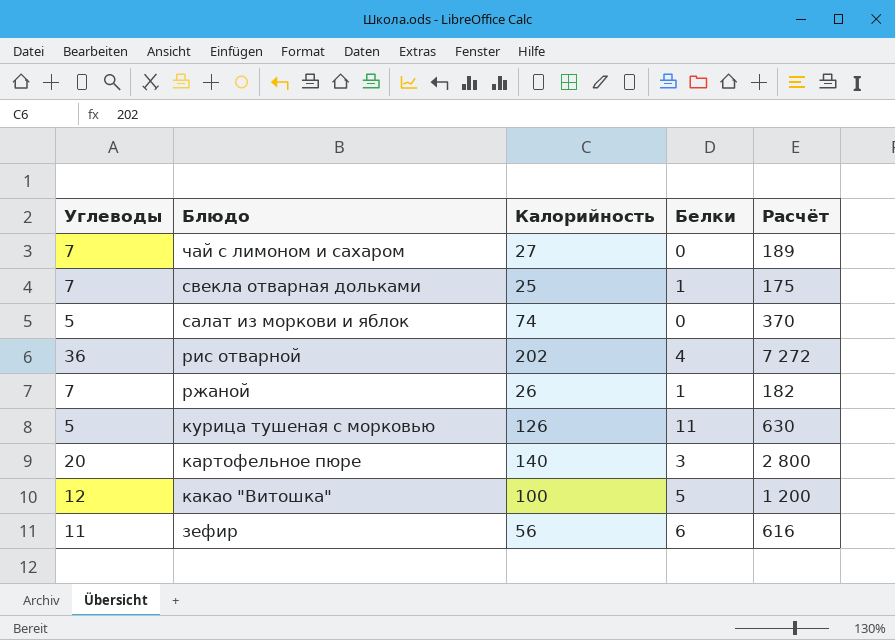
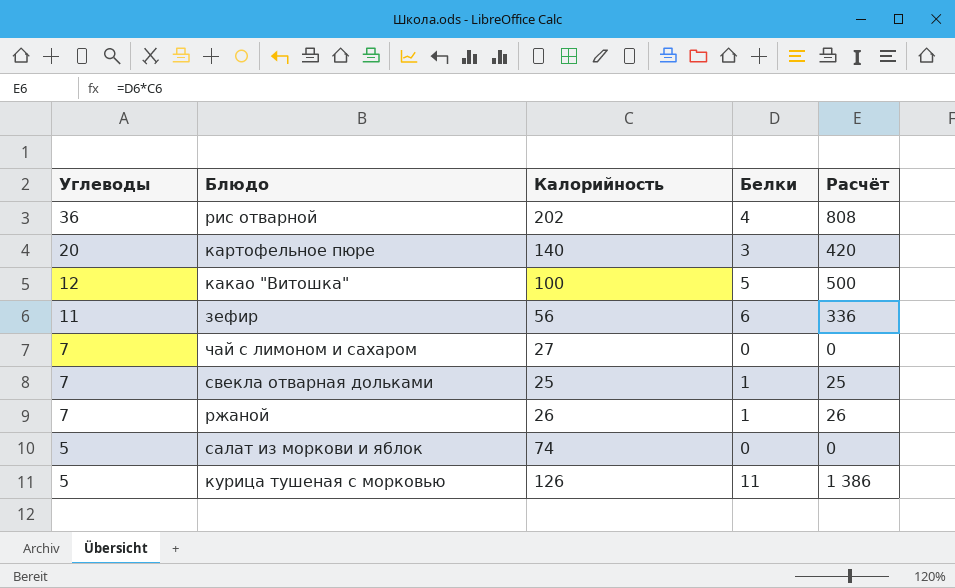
row order: Блюдо descending -> Углеводы descending
column Расчёт | formula: [Углеводы] * [Калорийность] -> [Калорийность] * [Белки]

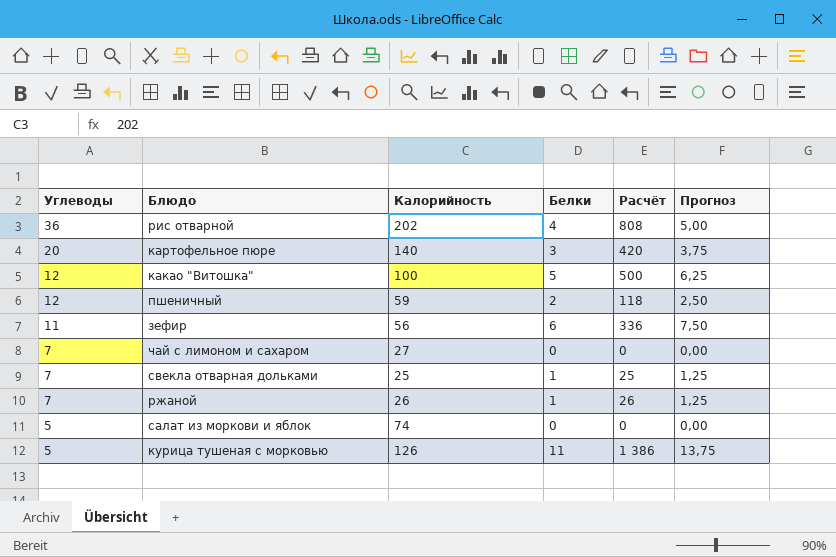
column Прогноз | formula: none -> [Белки] * 1,25
row пшеничный: none -> 12 | 59 | 2 | 118 | 2,50

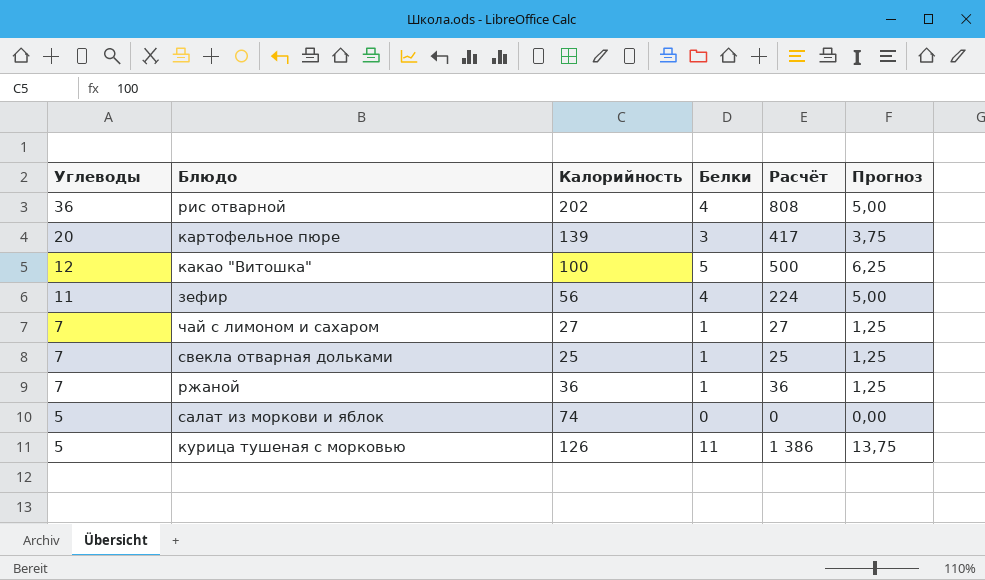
row пшеничный: 12 | 59 | 2 | 118 | 2,50 -> none
картофельное пюре | Калорийность: 140 -> 139
картофельное пюре | Расчёт: 420 -> 417
зефир | Белки: 6 -> 4
зефир | Расчёт: 336 -> 224
зефир | Прогноз: 7,50 -> 5,00
чай с лимоном и сахаром | Белки: 0 -> 1
чай с лимоном и сахаром | Расчёт: 0 -> 27
чай с лимоном и сахаром | Прогноз: 0,00 -> 1,25
ржаной | Калорийность: 26 -> 36
ржаной | Расчёт: 26 -> 36

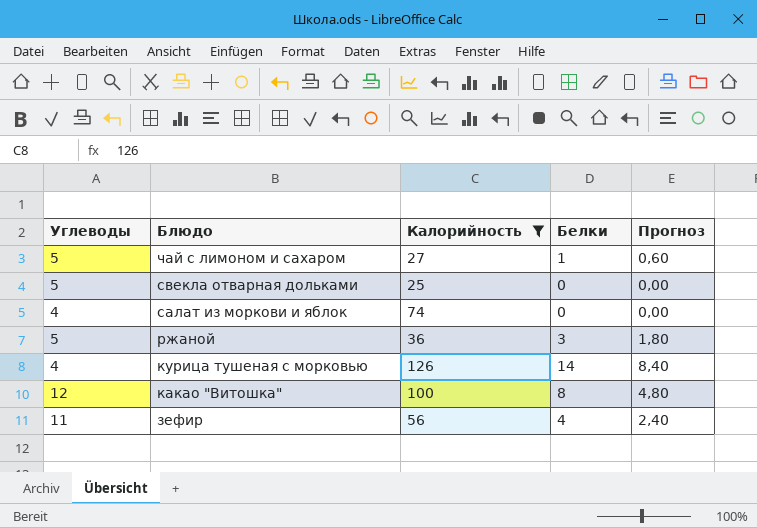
filter: none -> Калорийность <= 126
row order: Углеводы descending -> Блюдо descending
column Расчёт | formula: [Калорийность] * [Белки] -> none
column Прогноз | formula: [Белки] * 1,25 -> [Белки] * 0,6
чай с лимоном и сахаром | Углеводы: 7 -> 5
свекла отварная дольками | Углеводы: 7 -> 5
свекла отварная дольками | Белки: 1 -> 0
салат из моркови и яблок | Углеводы: 5 -> 4
ржаной | Углеводы: 7 -> 5
ржаной | Белки: 1 -> 3
курица тушеная с морковью | Углеводы: 5 -> 4
курица тушеная с морковью | Белки: 11 -> 14
какао "Витошка" | Белки: 5 -> 8

